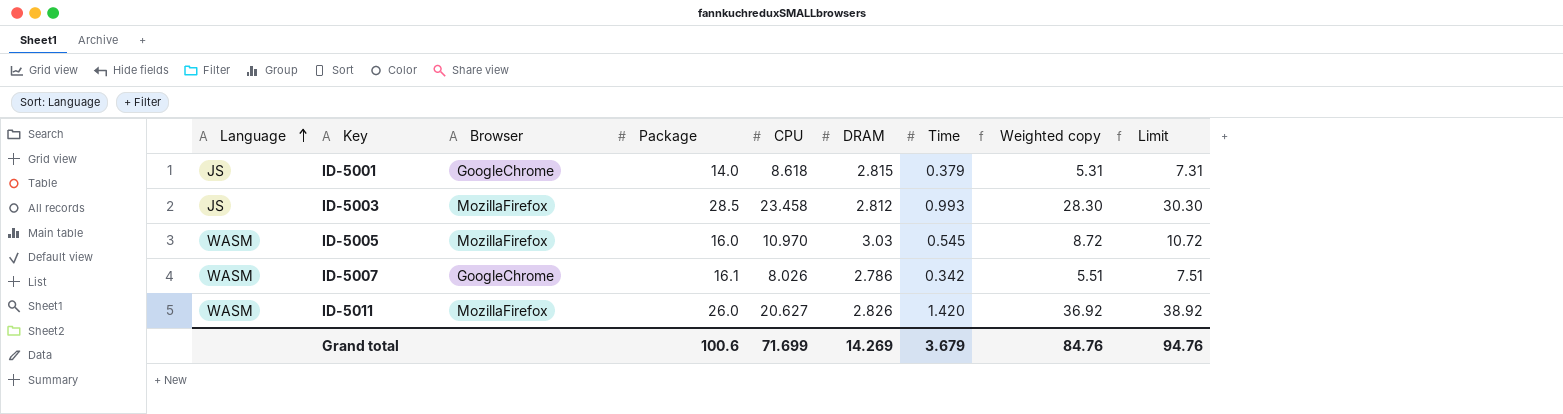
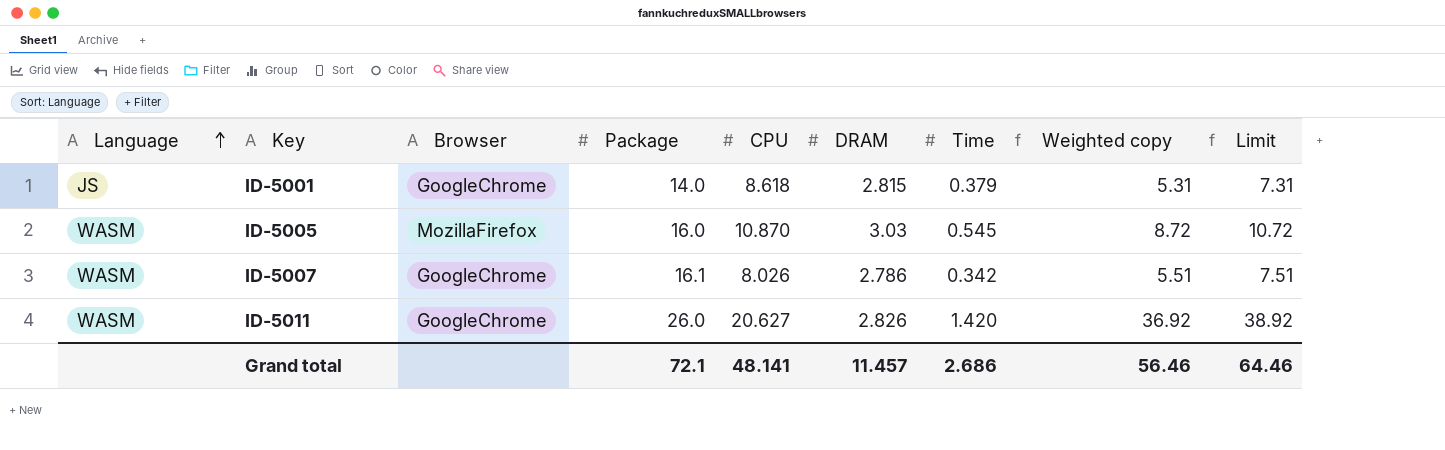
row ID-5003: JS | MozillaFirefox | 28.5 | 23.458 | 2.812 | 0.993 | 28.30 | 30.30 -> none
ID-5005 | CPU: 10.970 -> 10.870
ID-5011 | Browser: MozillaFirefox -> GoogleChrome
Grand total | Package: 100.6 -> 72.1
Grand total | CPU: 71.699 -> 48.141
Grand total | DRAM: 14.269 -> 11.457
Grand total | Time: 3.679 -> 2.686
Grand total | Weighted copy: 84.76 -> 56.46
Grand total | Limit: 94.76 -> 64.46

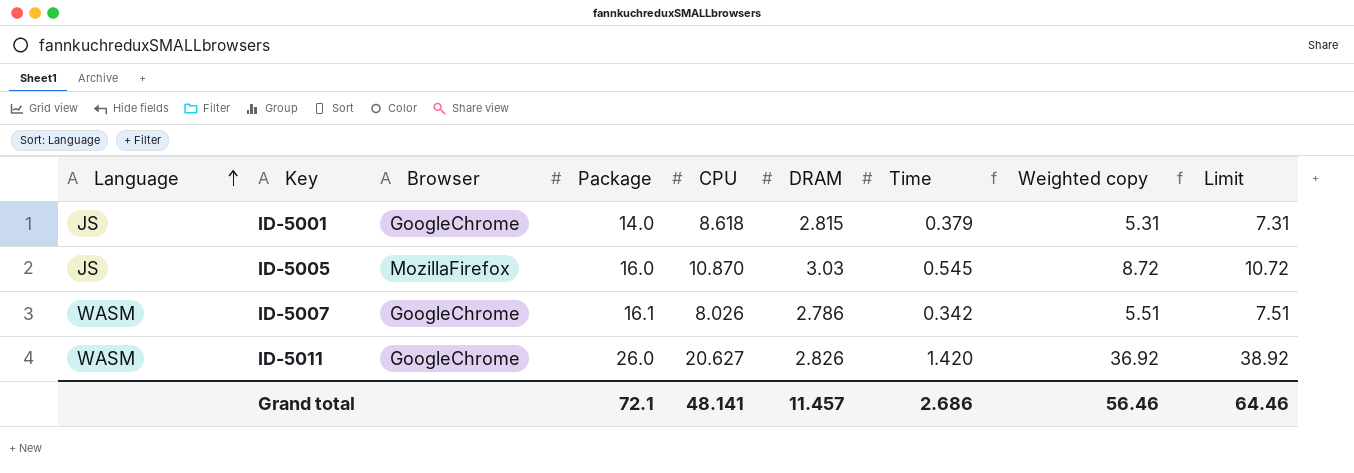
ID-5005 | Language: WASM -> JS

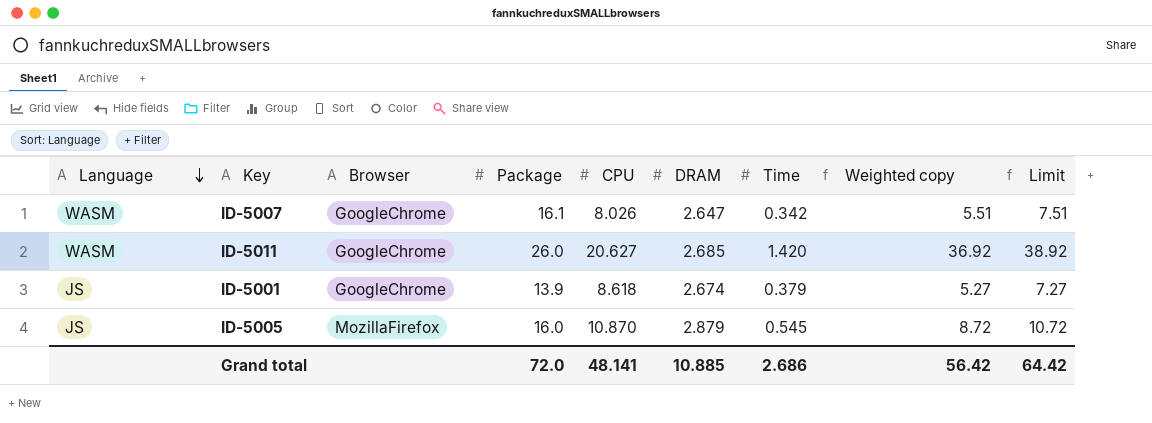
row order: Language ascending -> Language descending
ID-5007 | DRAM: 2.786 -> 2.647
ID-5011 | DRAM: 2.826 -> 2.685
ID-5001 | Package: 14.0 -> 13.9
ID-5001 | DRAM: 2.815 -> 2.674
ID-5001 | Weighted copy: 5.31 -> 5.27
ID-5001 | Limit: 7.31 -> 7.27
ID-5005 | DRAM: 3.03 -> 2.879
Grand total | Package: 72.1 -> 72.0
Grand total | DRAM: 11.457 -> 10.885
Grand total | Weighted copy: 56.46 -> 56.42
Grand total | Limit: 64.46 -> 64.42

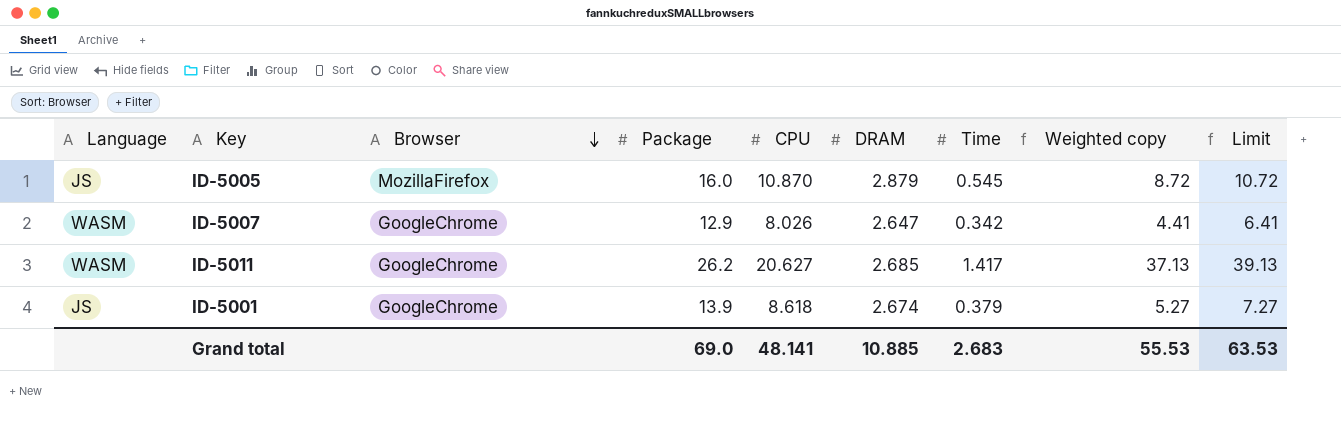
row order: Language descending -> Browser descending
ID-5007 | Package: 16.1 -> 12.9
ID-5007 | Weighted copy: 5.51 -> 4.41
ID-5007 | Limit: 7.51 -> 6.41
ID-5011 | Package: 26.0 -> 26.2
ID-5011 | Time: 1.420 -> 1.417
ID-5011 | Weighted copy: 36.92 -> 37.13
ID-5011 | Limit: 38.92 -> 39.13
Grand total | Package: 72.0 -> 69.0
Grand total | Time: 2.686 -> 2.683
Grand total | Weighted copy: 56.42 -> 55.53
Grand total | Limit: 64.42 -> 63.53

